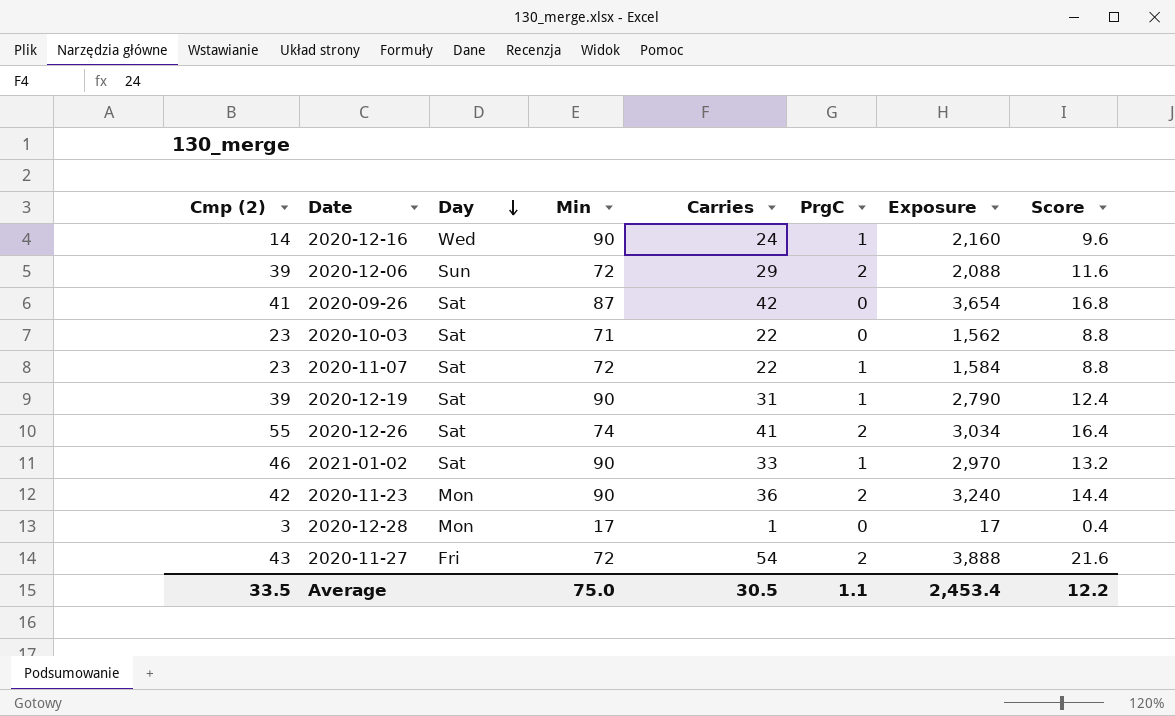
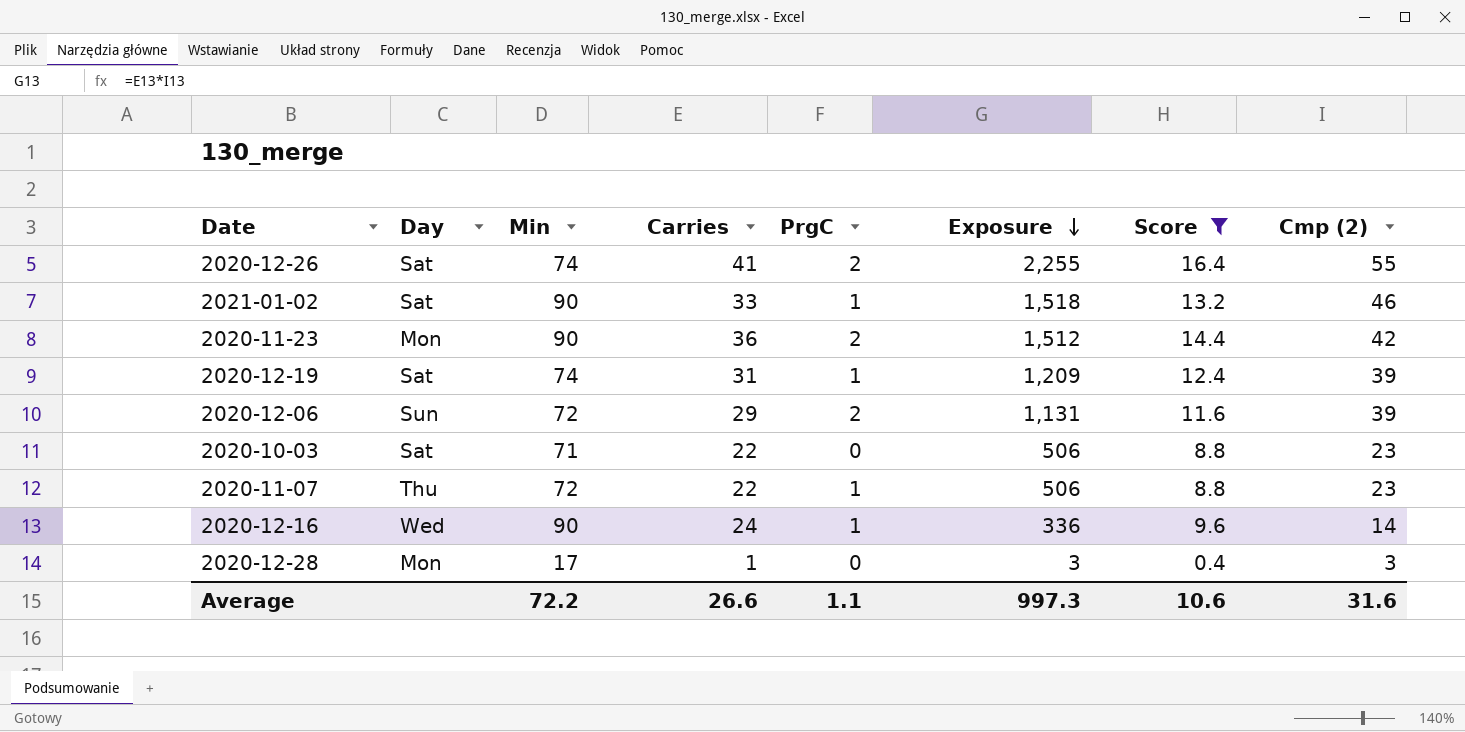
filter: none -> Score <= 16.4
row order: Day descending -> Exposure descending
column Exposure | formula: [Min] * [Carries] -> [Carries] * [Cmp (2)]
column Cmp (2) | position: 1 -> 8
2020-12-19 | Min: 90 -> 74
2020-11-07 | Day: Sat -> Thu
Average | Min: 75.0 -> 72.2
Average | Carries: 30.5 -> 26.6
Average | Exposure: 2,453.4 -> 997.3
Average | Score: 12.2 -> 10.6
Average | Cmp (2): 33.5 -> 31.6

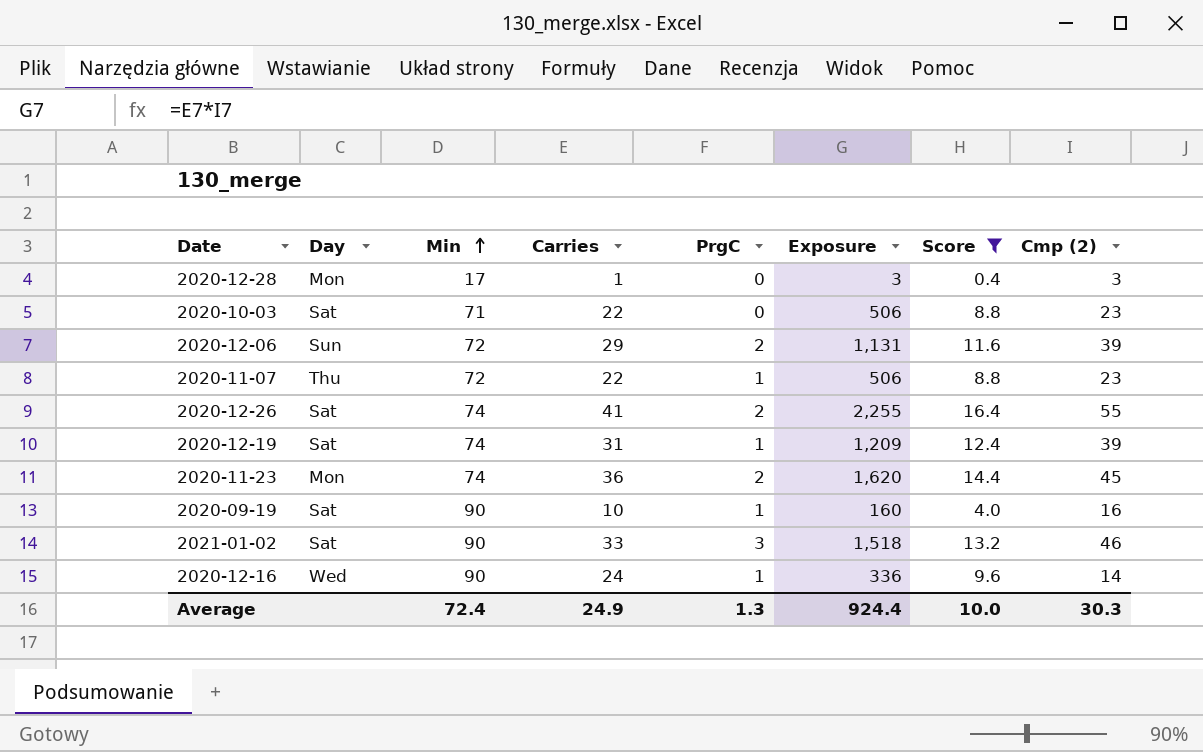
row order: Exposure descending -> Min ascending
2020-11-23 | Min: 90 -> 74
2020-11-23 | Exposure: 1,512 -> 1,620
2020-11-23 | Cmp (2): 42 -> 45
row 2020-09-19: none -> Sat | 90 | 10 | 1 | 160 | 4.0 | 16
2021-01-02 | PrgC: 1 -> 3
Average | Min: 72.2 -> 72.4
Average | Carries: 26.6 -> 24.9
Average | PrgC: 1.1 -> 1.3
Average | Exposure: 997.3 -> 924.4
Average | Score: 10.6 -> 10.0
Average | Cmp (2): 31.6 -> 30.3

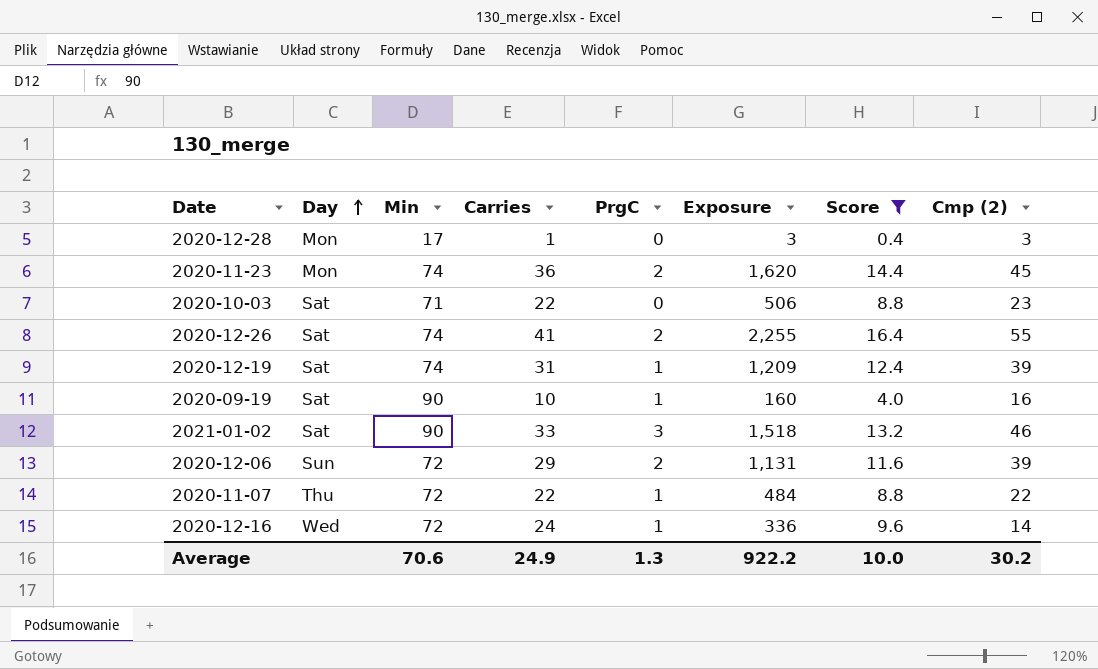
row order: Min ascending -> Day ascending
2020-11-07 | Exposure: 506 -> 484
2020-11-07 | Cmp (2): 23 -> 22
2020-12-16 | Min: 90 -> 72
Average | Min: 72.4 -> 70.6
Average | Exposure: 924.4 -> 922.2
Average | Cmp (2): 30.3 -> 30.2

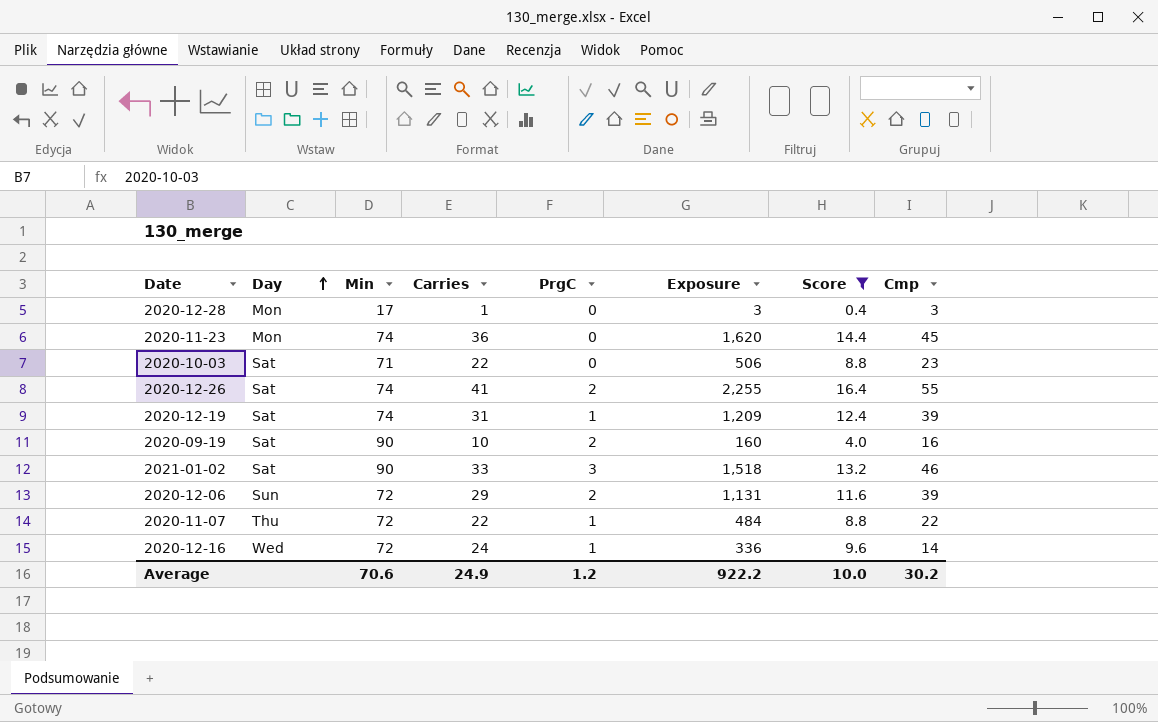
column name: Cmp (2) -> Cmp
2020-11-23 | PrgC: 2 -> 0
2020-09-19 | PrgC: 1 -> 2
Average | PrgC: 1.3 -> 1.2

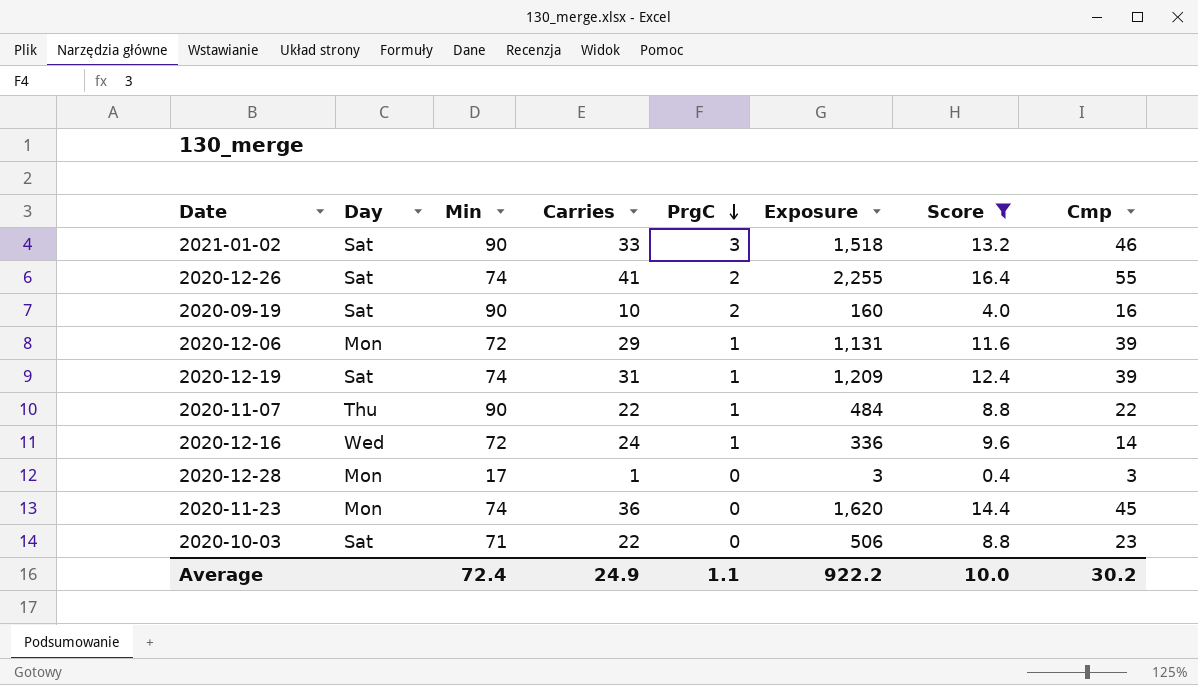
row order: Day ascending -> PrgC descending
2020-12-06 | Day: Sun -> Mon
2020-12-06 | PrgC: 2 -> 1
2020-11-07 | Min: 72 -> 90
Average | Min: 70.6 -> 72.4
Average | PrgC: 1.2 -> 1.1

